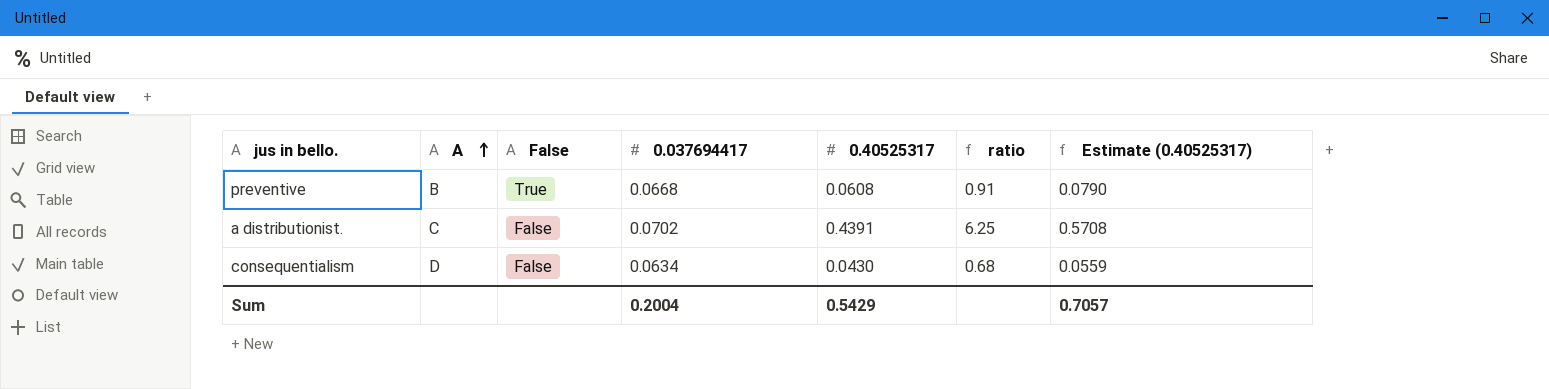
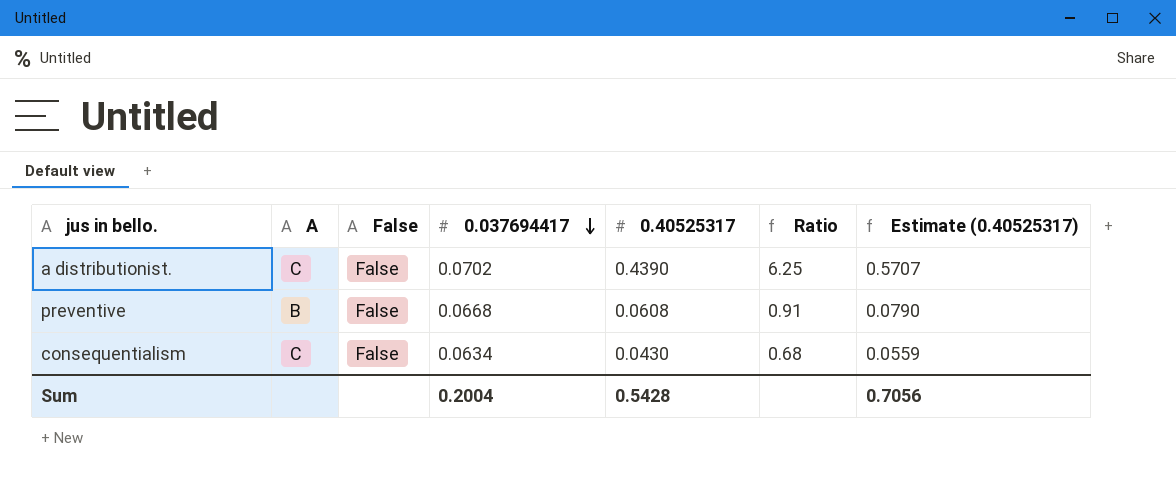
row order: A ascending -> 0.037694417 descending
column name: ratio -> Ratio
a distributionist. | 0.40525317: 0.4391 -> 0.4390
a distributionist. | Estimate (0.40525317): 0.5708 -> 0.5707
preventive | False: True -> False
consequentialism | A: D -> C
Sum | 0.40525317: 0.5429 -> 0.5428
Sum | Estimate (0.40525317): 0.7057 -> 0.7056

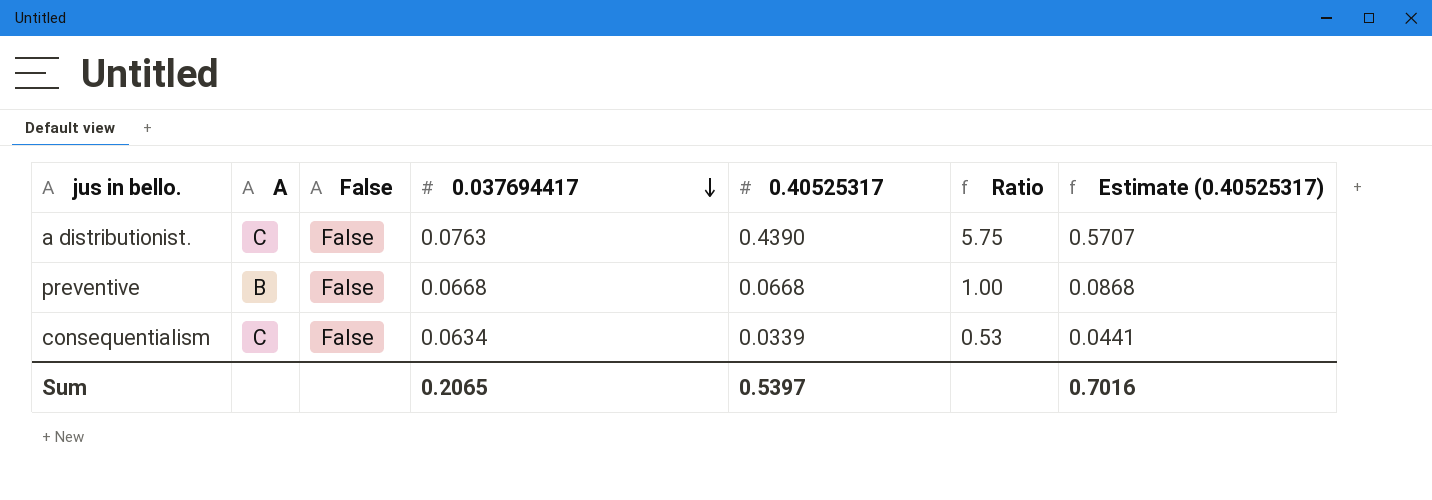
a distributionist. | 0.037694417: 0.0702 -> 0.0763
a distributionist. | Ratio: 6.25 -> 5.75
preventive | 0.40525317: 0.0608 -> 0.0668
preventive | Ratio: 0.91 -> 1.00
preventive | Estimate (0.40525317): 0.0790 -> 0.0868
consequentialism | 0.40525317: 0.0430 -> 0.0339
consequentialism | Ratio: 0.68 -> 0.53
consequentialism | Estimate (0.40525317): 0.0559 -> 0.0441
Sum | 0.037694417: 0.2004 -> 0.2065
Sum | 0.40525317: 0.5428 -> 0.5397
Sum | Estimate (0.40525317): 0.7056 -> 0.7016

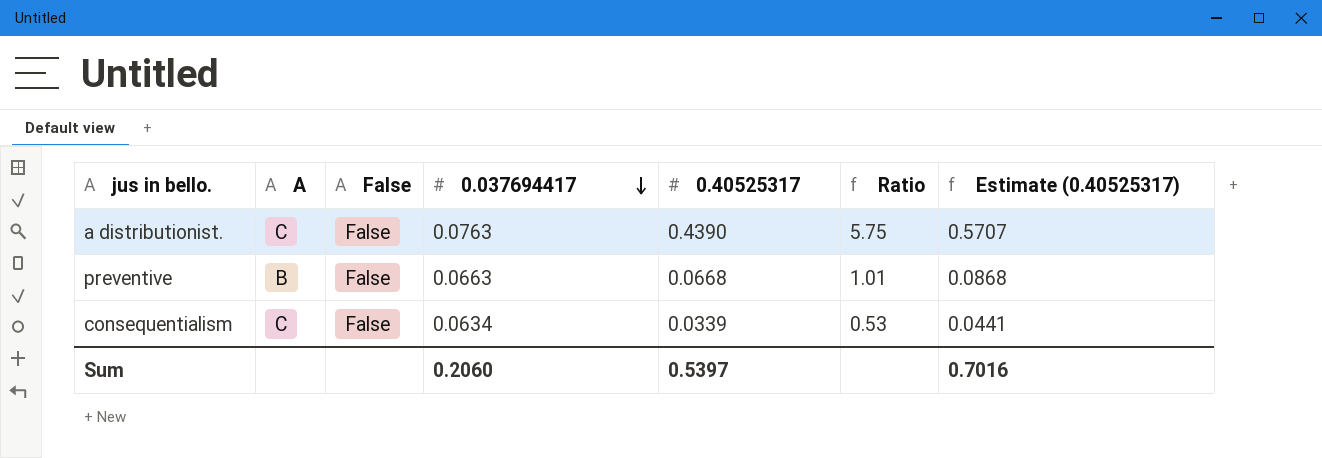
preventive | 0.037694417: 0.0668 -> 0.0663
preventive | Ratio: 1.00 -> 1.01
Sum | 0.037694417: 0.2065 -> 0.2060

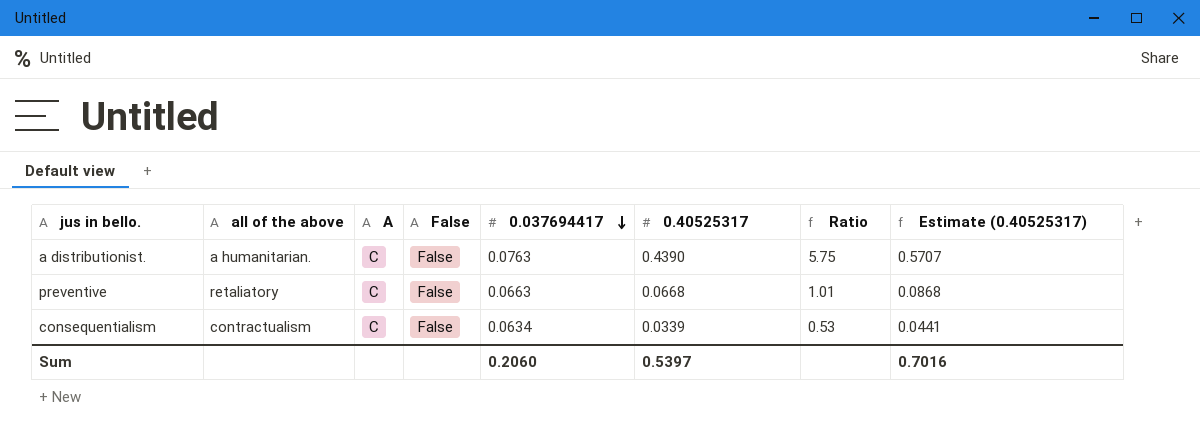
column all of the above | position: none -> 2
preventive | A: B -> C

